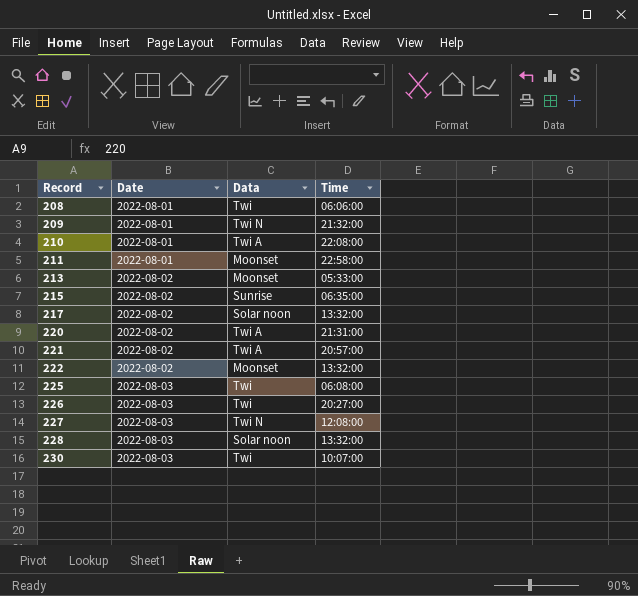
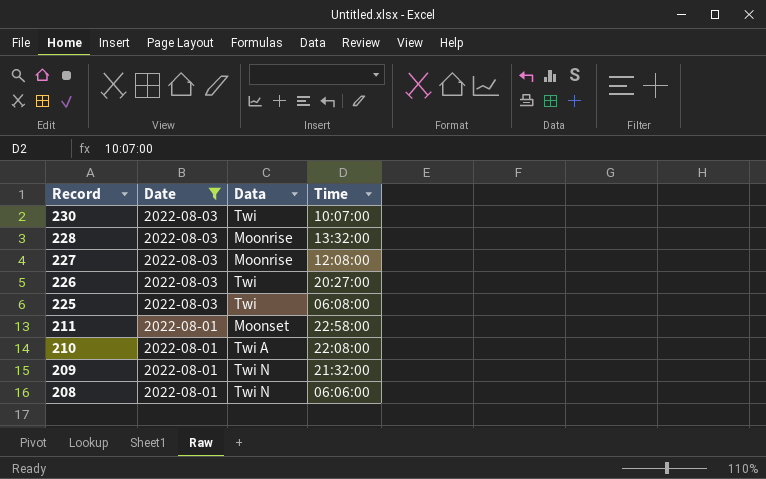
filter: none -> Date != 2022-08-02
row order: Record ascending -> Record descending
228 | Data: Solar noon -> Moonrise
227 | Data: Twi N -> Moonrise
208 | Data: Twi -> Twi N

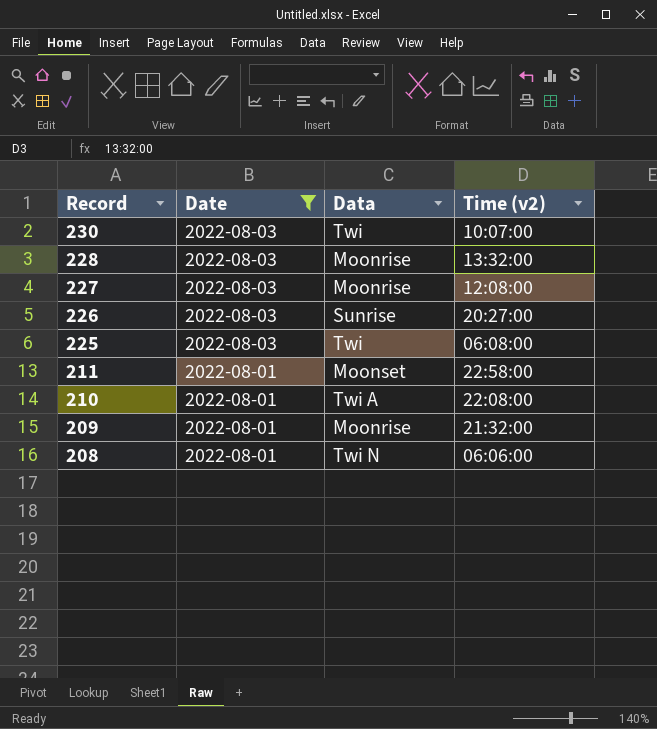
column name: Time -> Time (v2)
226 | Data: Twi -> Sunrise
209 | Data: Twi N -> Moonrise

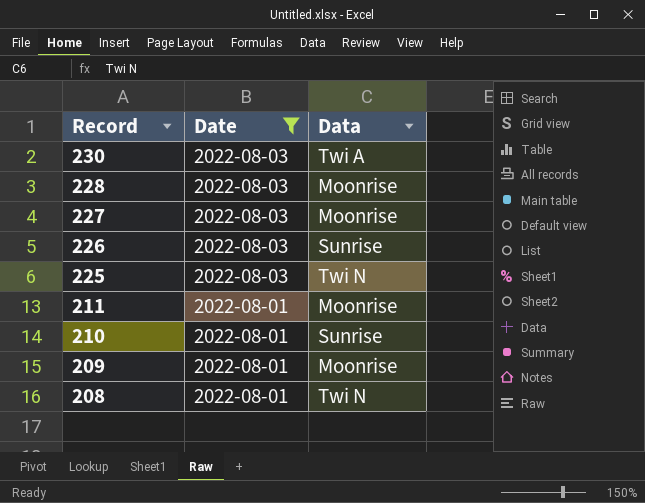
column Time (v2) | position: 4 -> none
230 | Data: Twi -> Twi A
225 | Data: Twi -> Twi N
211 | Data: Moonset -> Moonrise
210 | Data: Twi A -> Sunrise

